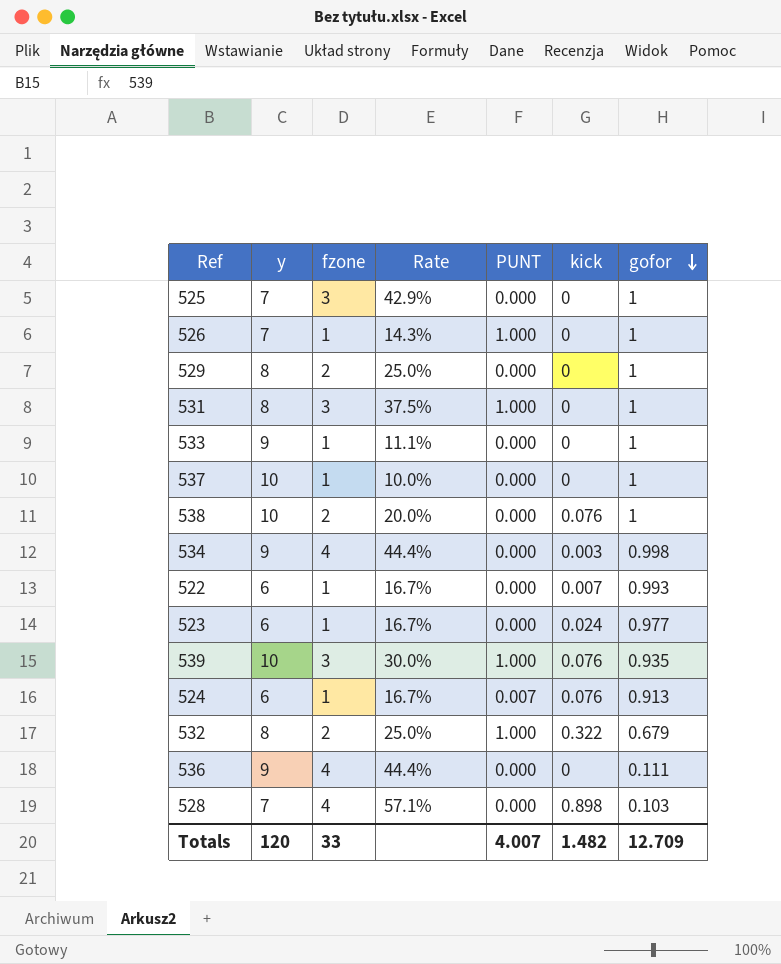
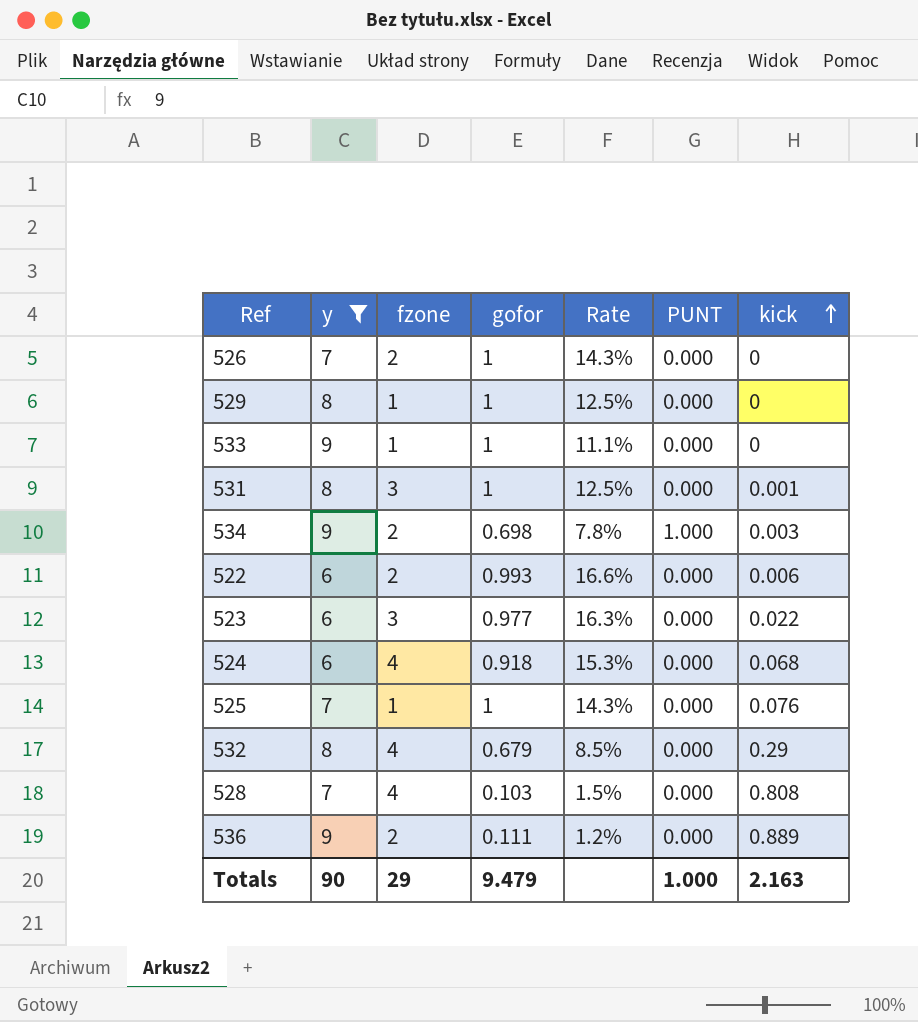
filter: none -> y != 10
row order: gofor descending -> kick ascending
column gofor | position: 7 -> 4
column Rate | formula: [fzone] / [y] -> [gofor] / [y]
526 | fzone: 1 -> 2
526 | PUNT: 1.000 -> 0.000
529 | fzone: 2 -> 1
531 | PUNT: 1.000 -> 0.000
531 | kick: 0 -> 0.001
534 | fzone: 4 -> 2
534 | gofor: 0.998 -> 0.698
534 | PUNT: 0.000 -> 1.000
522 | fzone: 1 -> 2
522 | kick: 0.007 -> 0.006
523 | fzone: 1 -> 3
523 | kick: 0.024 -> 0.022
524 | fzone: 1 -> 4
524 | gofor: 0.913 -> 0.918
524 | PUNT: 0.007 -> 0.000
524 | kick: 0.076 -> 0.068
525 | fzone: 3 -> 1
525 | kick: 0 -> 0.076
532 | fzone: 2 -> 4
532 | PUNT: 1.000 -> 0.000
532 | kick: 0.322 -> 0.29
528 | kick: 0.898 -> 0.808
536 | fzone: 4 -> 2
536 | kick: 0 -> 0.889
Totals | y: 120 -> 90
Totals | fzone: 33 -> 29
Totals | gofor: 12.709 -> 9.479
Totals | PUNT: 4.007 -> 1.000
Totals | kick: 1.482 -> 2.163

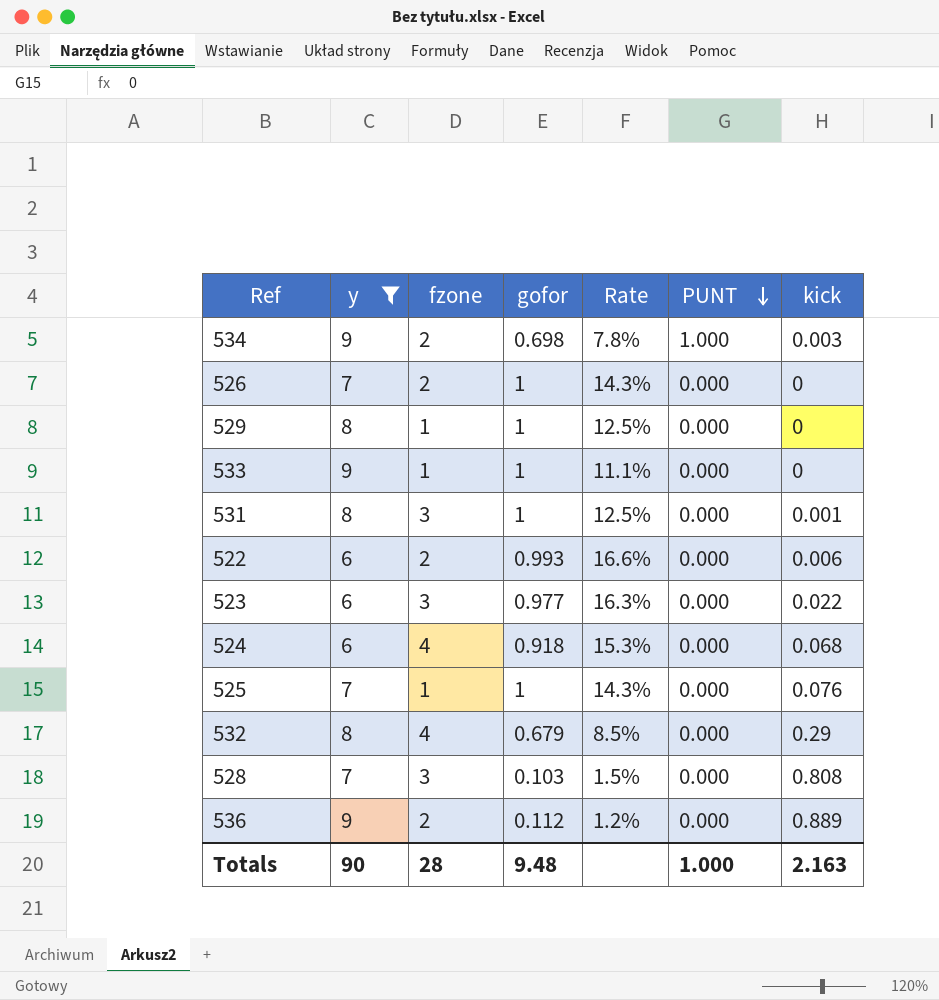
row order: kick ascending -> PUNT descending
528 | fzone: 4 -> 3
536 | gofor: 0.111 -> 0.112
Totals | fzone: 29 -> 28
Totals | gofor: 9.479 -> 9.48

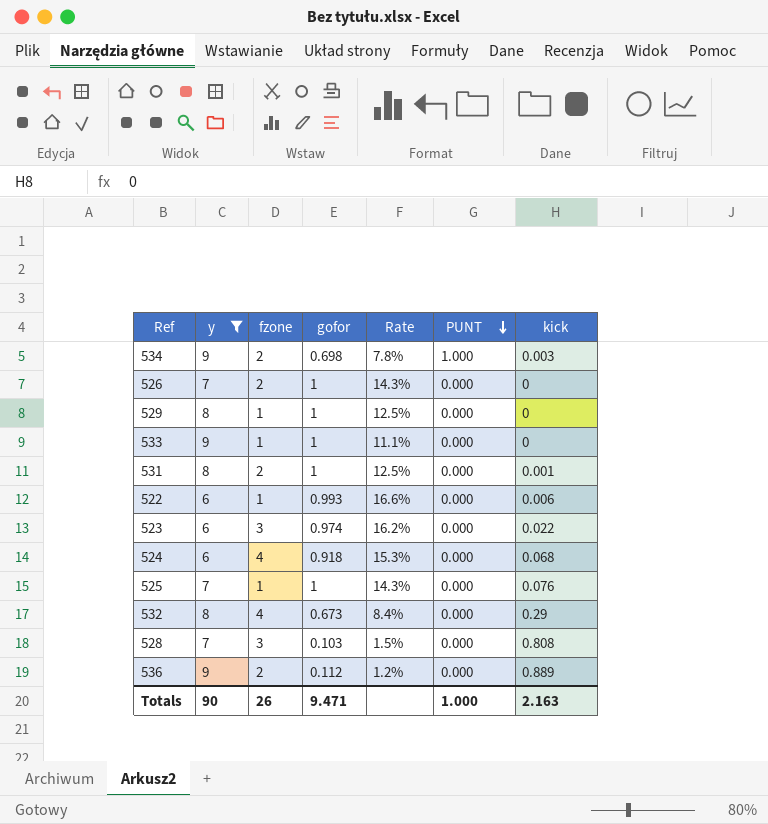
531 | fzone: 3 -> 2
522 | fzone: 2 -> 1
523 | gofor: 0.977 -> 0.974
523 | Rate: 16.3% -> 16.2%
532 | gofor: 0.679 -> 0.673
532 | Rate: 8.5% -> 8.4%
Totals | fzone: 28 -> 26
Totals | gofor: 9.48 -> 9.471

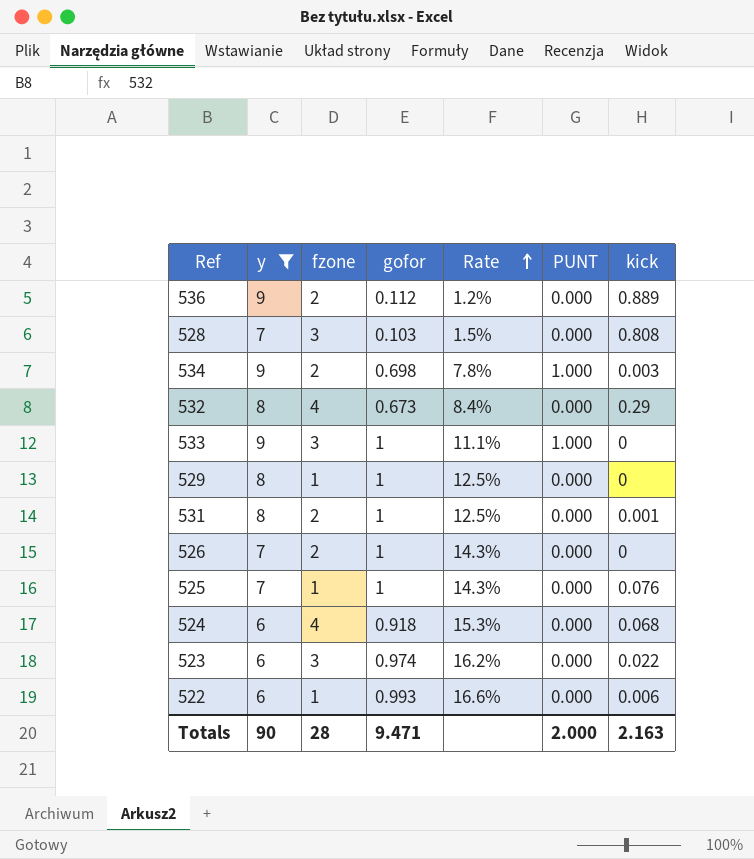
row order: PUNT descending -> Rate ascending
533 | fzone: 1 -> 3
533 | PUNT: 0.000 -> 1.000
Totals | fzone: 26 -> 28
Totals | PUNT: 1.000 -> 2.000

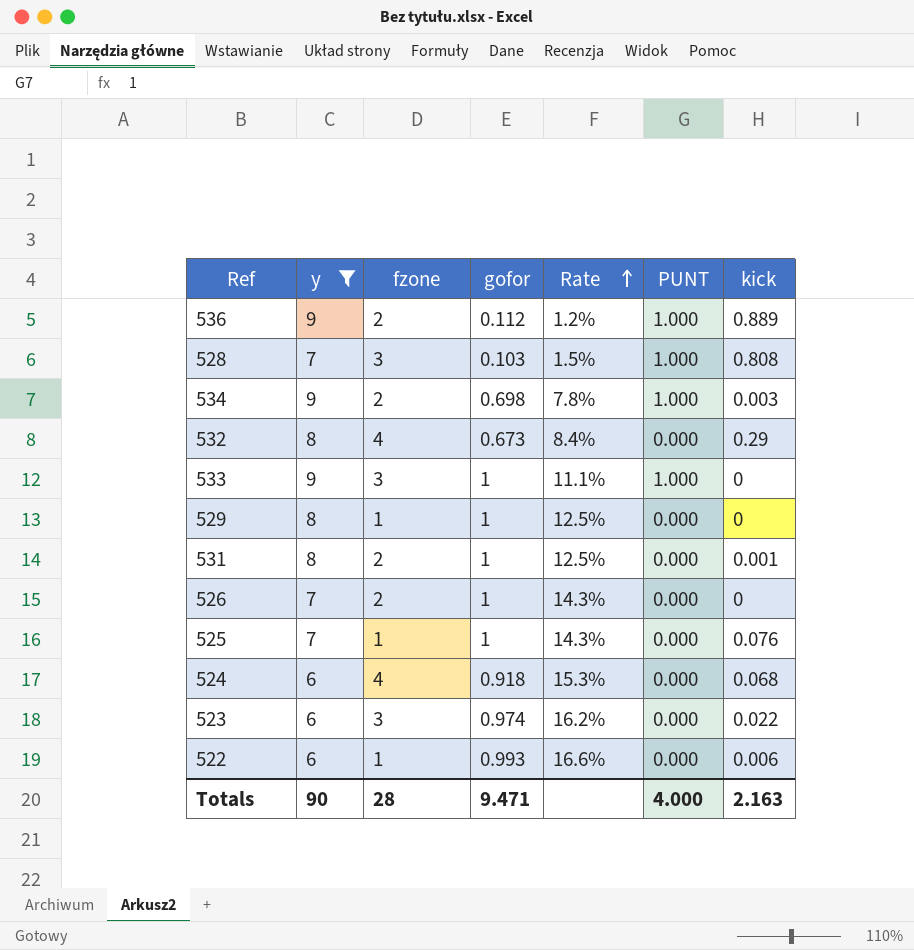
536 | PUNT: 0.000 -> 1.000
528 | PUNT: 0.000 -> 1.000
Totals | PUNT: 2.000 -> 4.000

